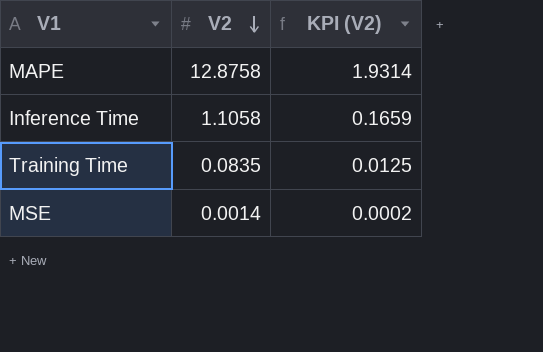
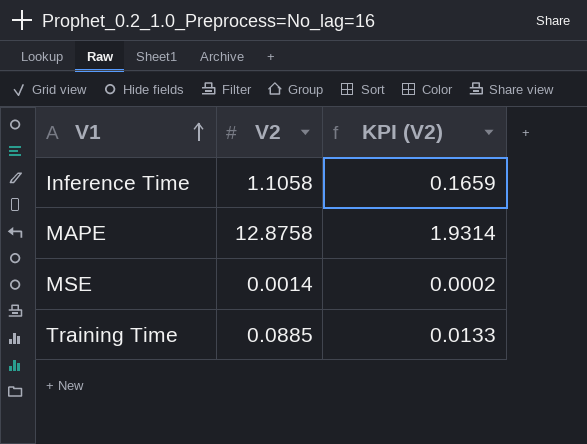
row order: V2 descending -> V1 ascending
Training Time | V2: 0.0835 -> 0.0885
Training Time | KPI (V2): 0.0125 -> 0.0133

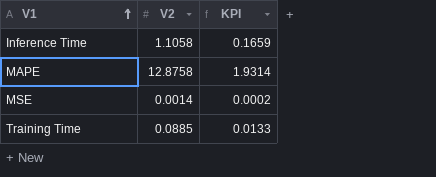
column name: KPI (V2) -> KPI

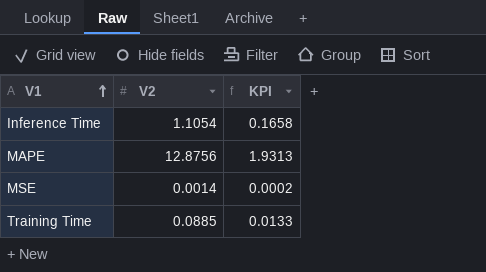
Inference Time | V2: 1.1058 -> 1.1054
Inference Time | KPI: 0.1659 -> 0.1658
MAPE | V2: 12.8758 -> 12.8756
MAPE | KPI: 1.9314 -> 1.9313

